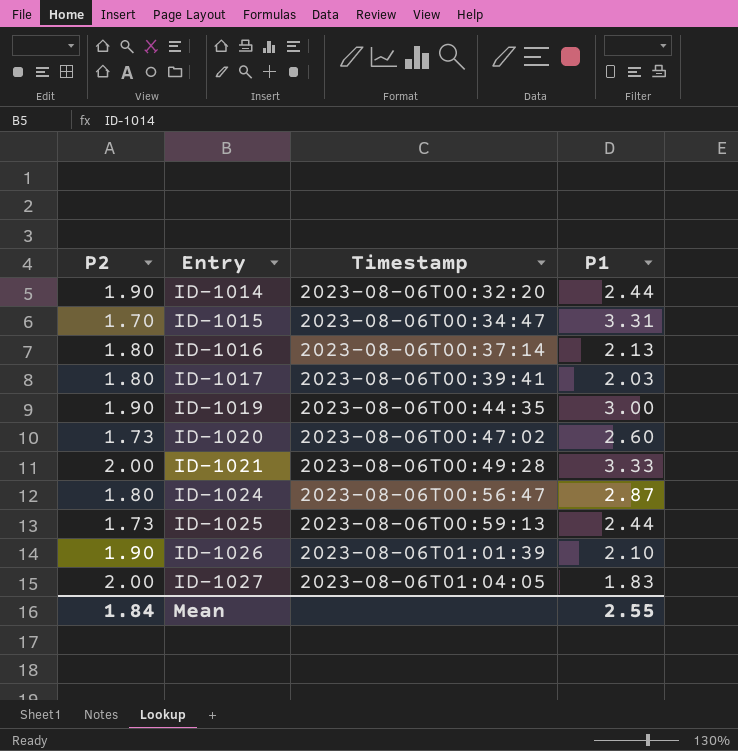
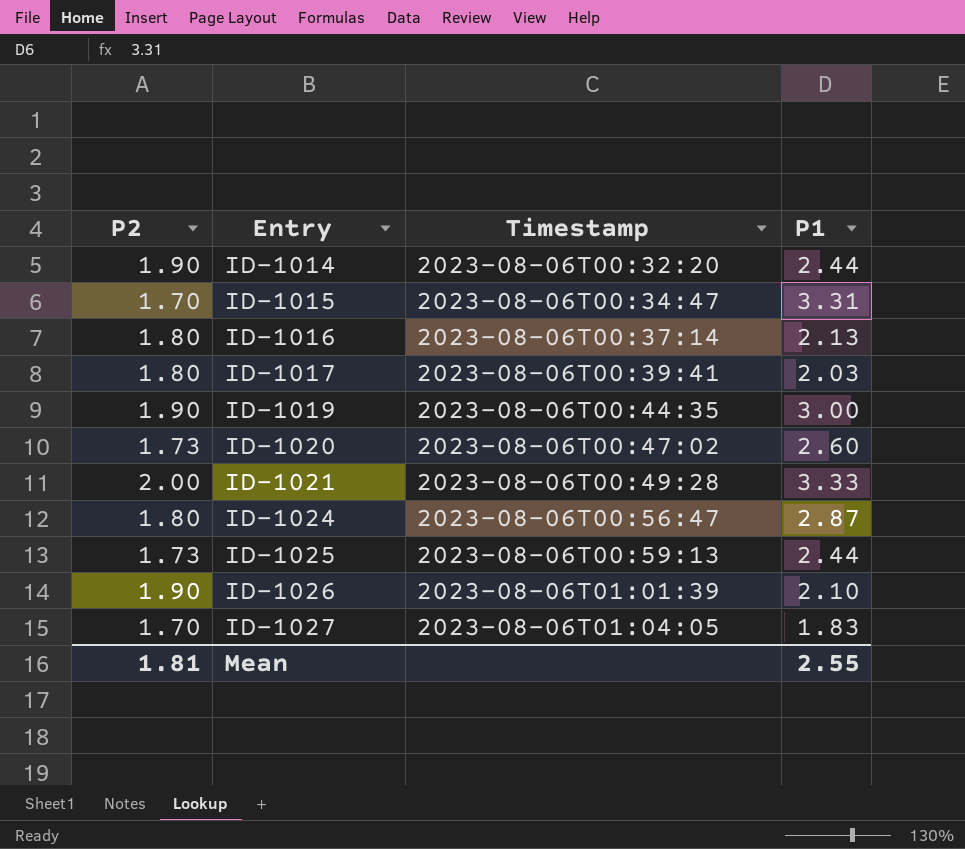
ID-1027 | P2: 2.00 -> 1.70
Mean | P2: 1.84 -> 1.81

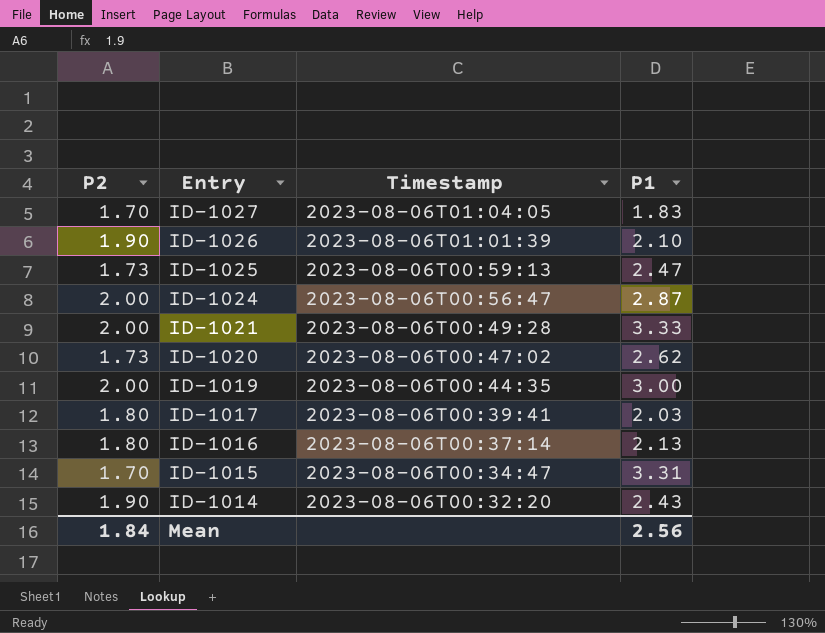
row order: Entry ascending -> Entry descending
ID-1025 | P1: 2.44 -> 2.47
ID-1024 | P2: 1.80 -> 2.00
ID-1020 | P1: 2.60 -> 2.62
ID-1019 | P2: 1.90 -> 2.00
ID-1014 | P1: 2.44 -> 2.43
Mean | P2: 1.81 -> 1.84
Mean | P1: 2.55 -> 2.56

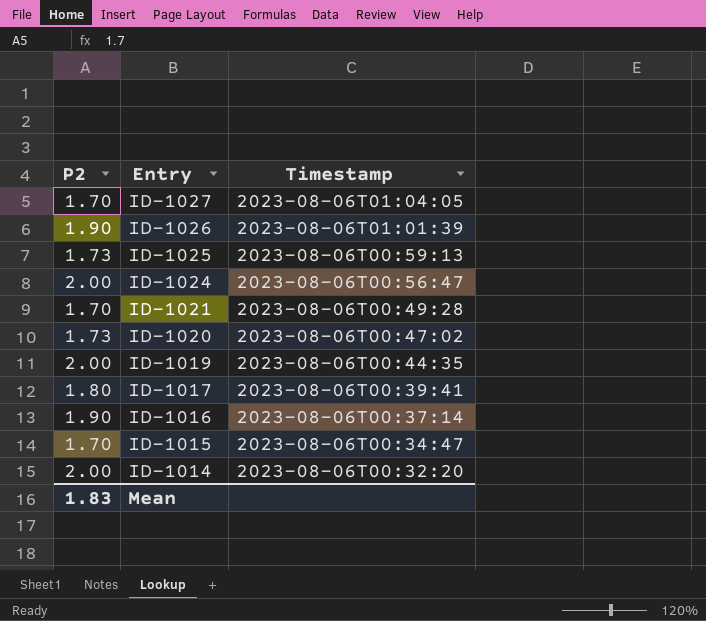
column P1 | position: 4 -> none
ID-1021 | P2: 2.00 -> 1.70
ID-1016 | P2: 1.80 -> 1.90
ID-1014 | P2: 1.90 -> 2.00
Mean | P2: 1.84 -> 1.83

